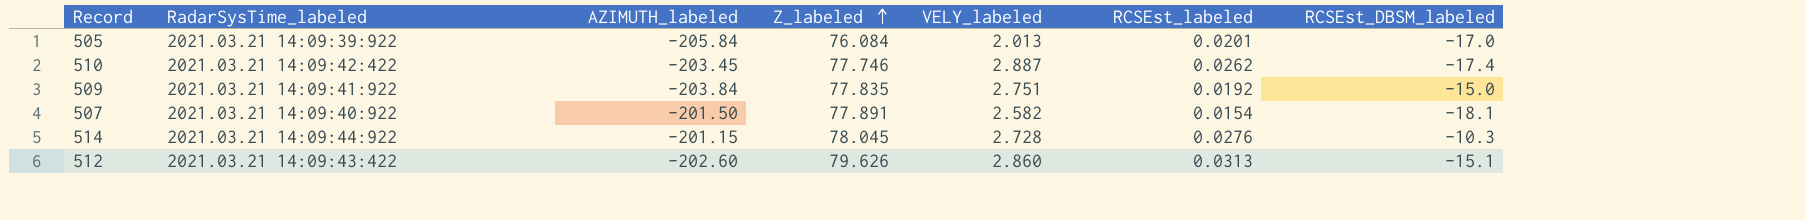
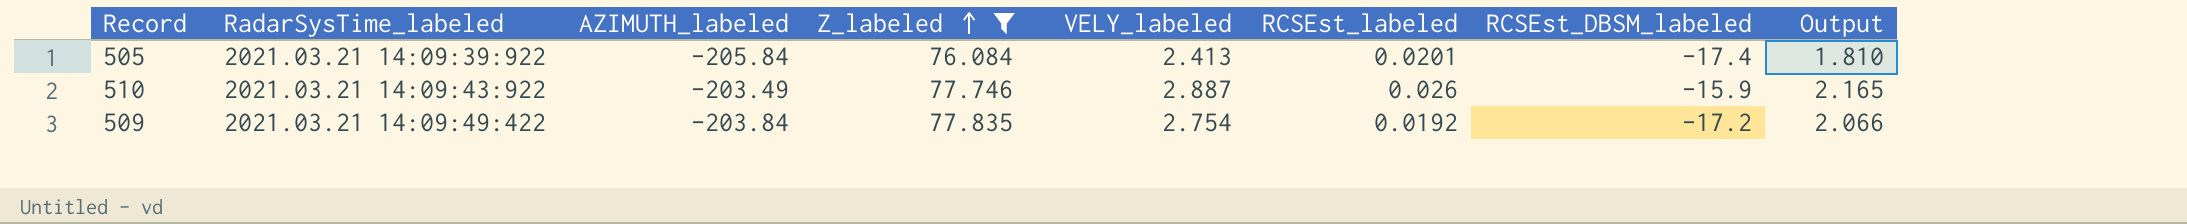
filter: none -> Z_labeled <= 77.835
column Output | formula: none -> [VELY_labeled] * 0.75
505 | VELY_labeled: 2.013 -> 2.413
505 | RCSEst_DBSM_labeled: -17.0 -> -17.4
510 | RadarSysTime_labeled: 2021.03.21 14:09:42:422 -> 2021.03.21 14:09:43:922
510 | AZIMUTH_labeled: -203.45 -> -203.49
510 | RCSEst_labeled: 0.0262 -> 0.026
510 | RCSEst_DBSM_labeled: -17.4 -> -15.9
509 | RadarSysTime_labeled: 2021.03.21 14:09:41:922 -> 2021.03.21 14:09:49:422
509 | VELY_labeled: 2.751 -> 2.754
509 | RCSEst_DBSM_labeled: -15.0 -> -17.2

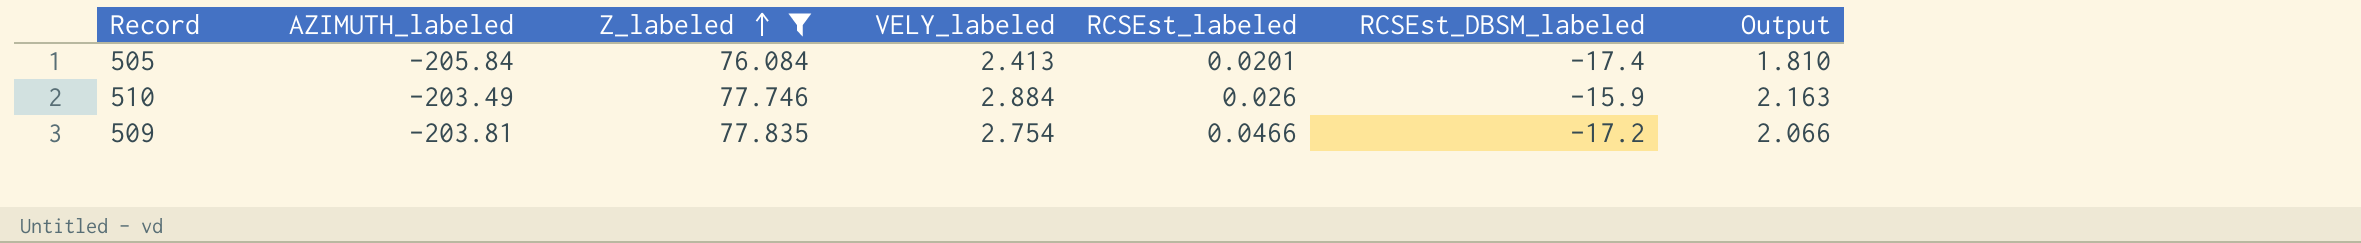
column RadarSysTime_labeled | position: 2 -> none
510 | VELY_labeled: 2.887 -> 2.884
510 | Output: 2.165 -> 2.163
509 | AZIMUTH_labeled: -203.84 -> -203.81
509 | RCSEst_labeled: 0.0192 -> 0.0466

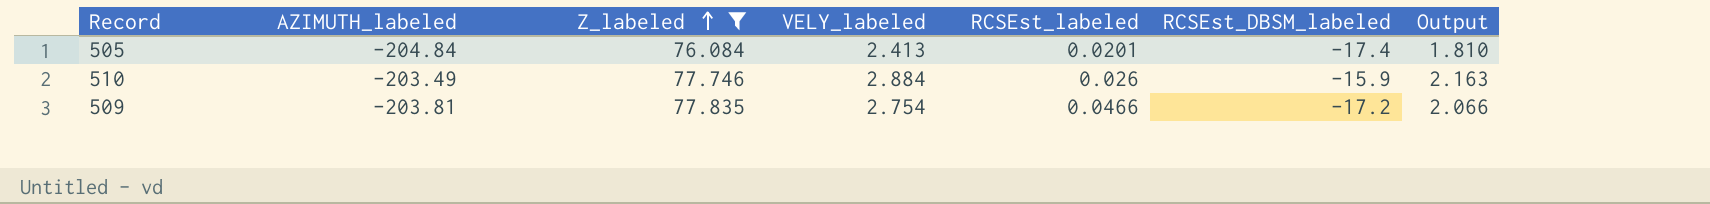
505 | AZIMUTH_labeled: -205.84 -> -204.84

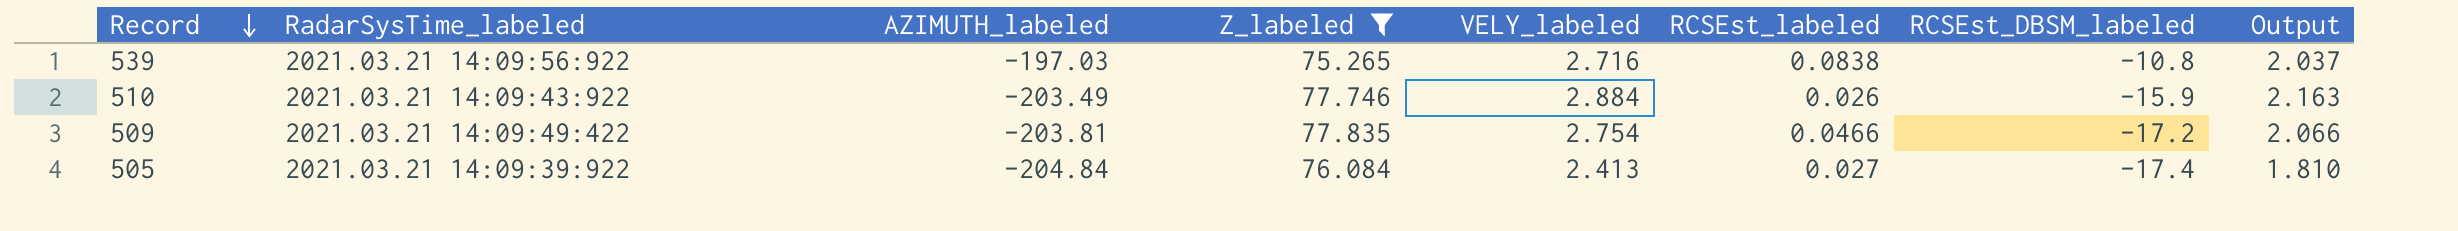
row order: Z_labeled ascending -> Record descending
column RadarSysTime_labeled | position: none -> 2
row 539: none -> 2021.03.21 14:09:56:922 | -197.03 | 75.265 | 2.716 | 0.0838 | -10.8 | 2.037
505 | RCSEst_labeled: 0.0201 -> 0.027

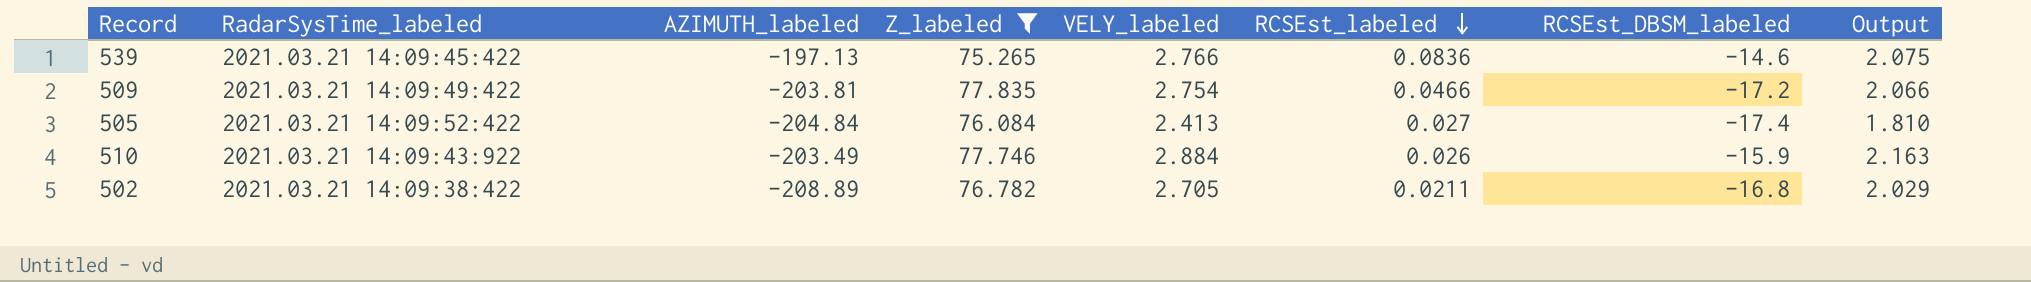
row order: Record descending -> RCSEst_labeled descending
539 | RadarSysTime_labeled: 2021.03.21 14:09:56:922 -> 2021.03.21 14:09:45:422
539 | AZIMUTH_labeled: -197.03 -> -197.13
539 | VELY_labeled: 2.716 -> 2.766
539 | RCSEst_labeled: 0.0838 -> 0.0836
539 | RCSEst_DBSM_labeled: -10.8 -> -14.6
539 | Output: 2.037 -> 2.075
505 | RadarSysTime_labeled: 2021.03.21 14:09:39:922 -> 2021.03.21 14:09:52:422
row 502: none -> 2021.03.21 14:09:38:422 | -208.89 | 76.782 | 2.705 | 0.0211 | -16.8 | 2.029

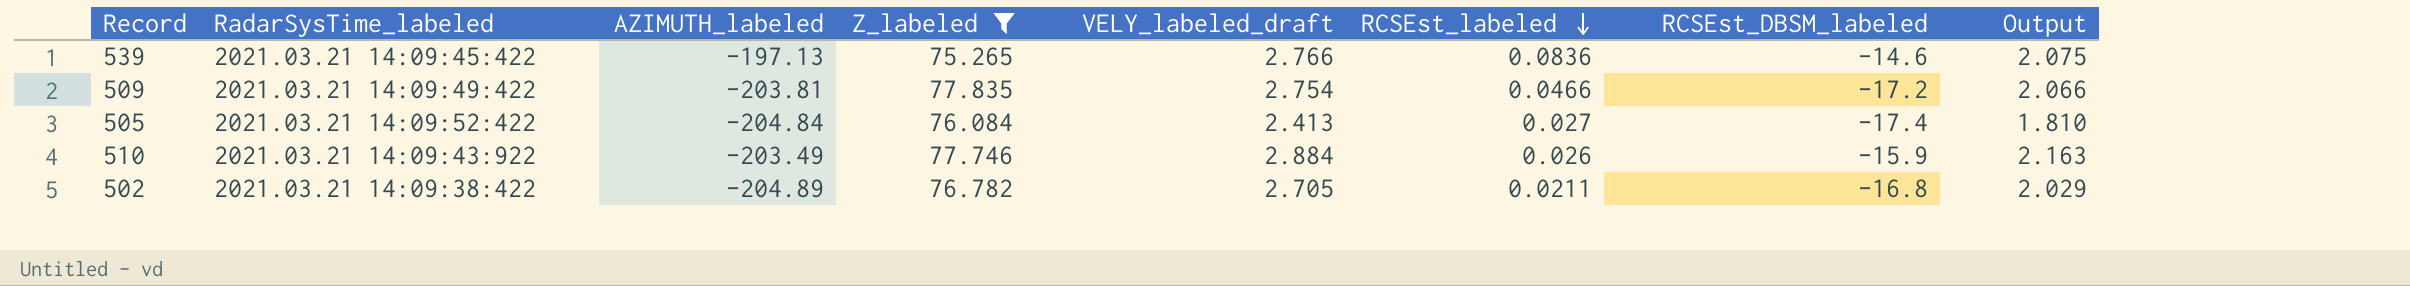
column name: VELY_labeled -> VELY_labeled_draft
502 | AZIMUTH_labeled: -208.89 -> -204.89

